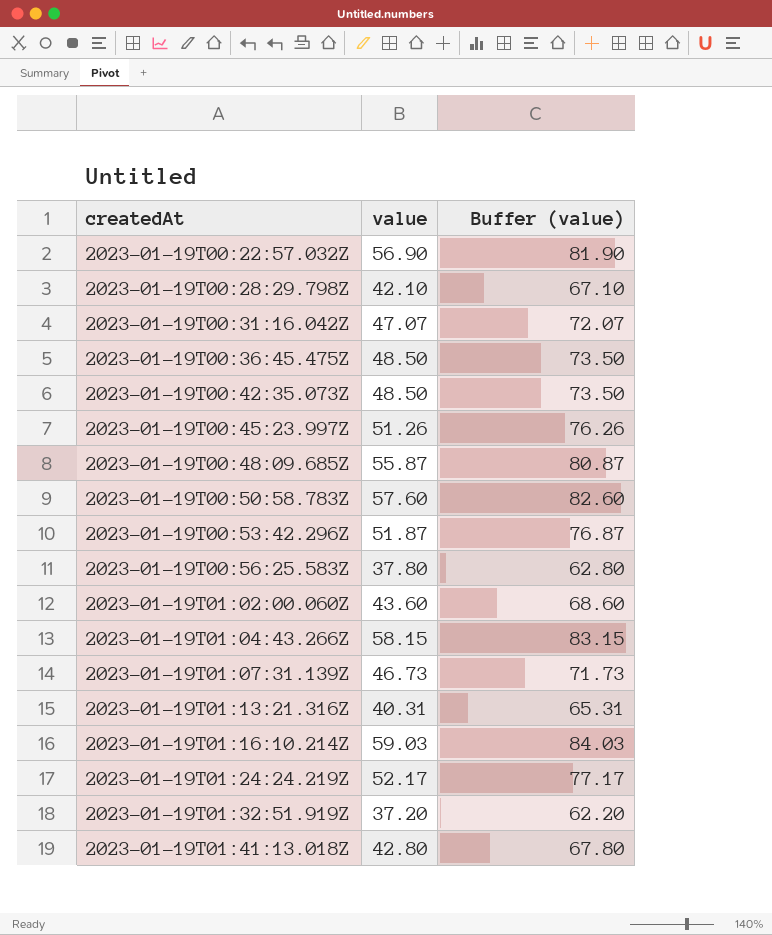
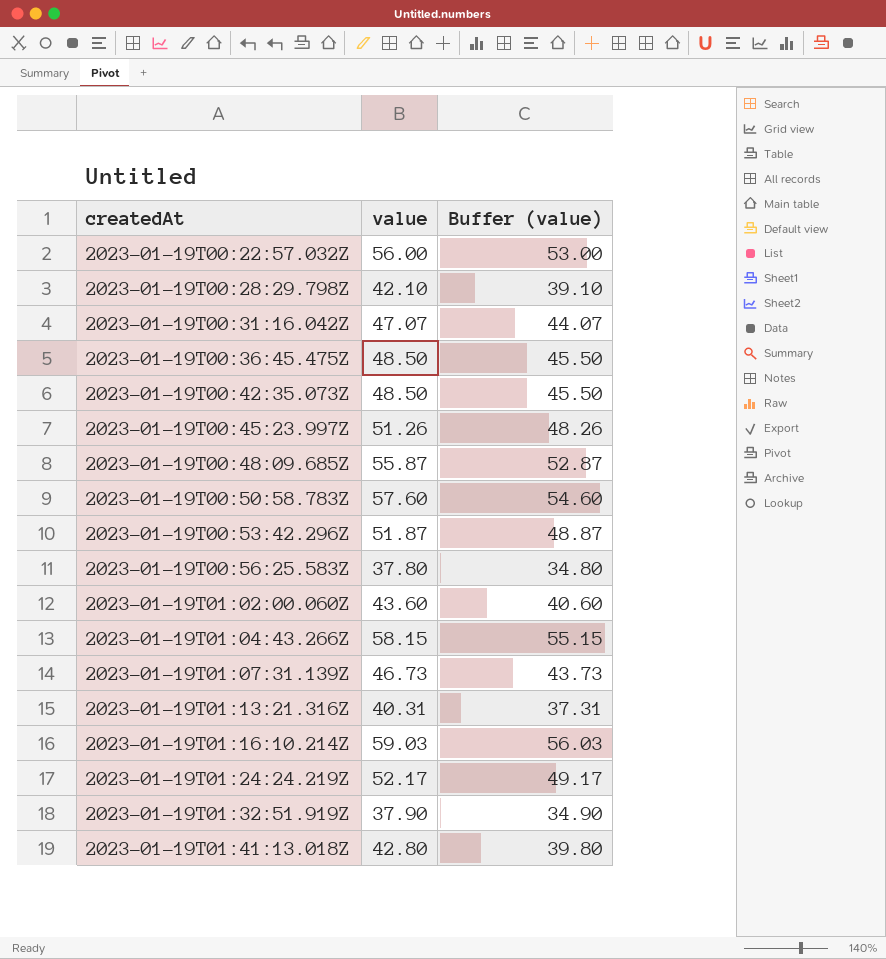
column Buffer (value) | formula: [value] + 25 -> [value] - 3
2023-01-19T00:22:57.032Z | value: 56.90 -> 56.00
2023-01-19T01:32:51.919Z | value: 37.20 -> 37.90

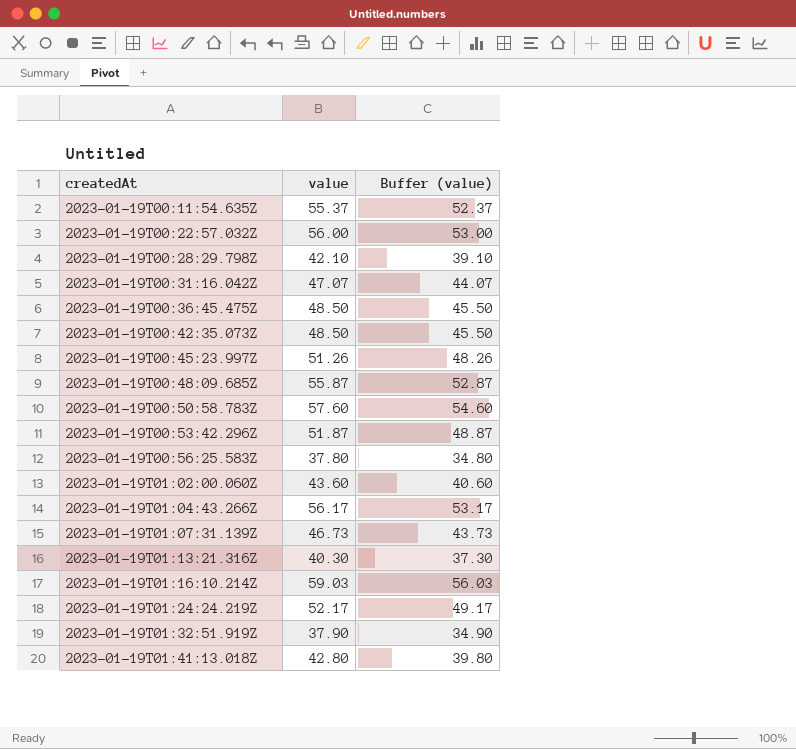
row 2023-01-19T00:11:54.635Z: none -> 55.37 | 52.37
2023-01-19T01:04:43.266Z | value: 58.15 -> 56.17
2023-01-19T01:04:43.266Z | Buffer (value): 55.15 -> 53.17
2023-01-19T01:13:21.316Z | value: 40.31 -> 40.30
2023-01-19T01:13:21.316Z | Buffer (value): 37.31 -> 37.30

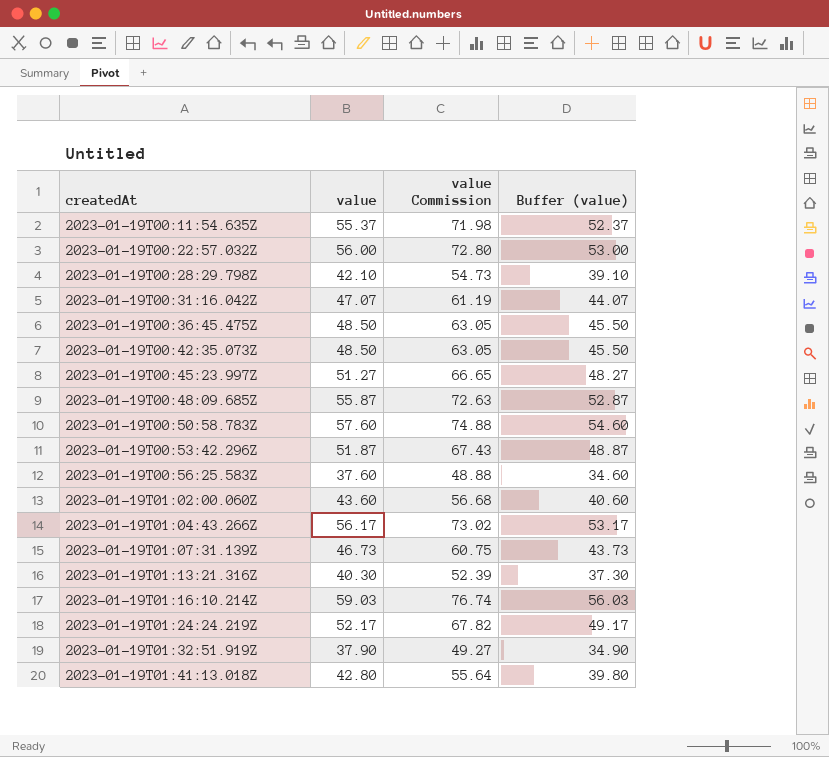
column value Commission | formula: none -> [value] * 1.3
2023-01-19T00:45:23.997Z | value: 51.26 -> 51.27
2023-01-19T00:45:23.997Z | Buffer (value): 48.26 -> 48.27
2023-01-19T00:56:25.583Z | value: 37.80 -> 37.60
2023-01-19T00:56:25.583Z | Buffer (value): 34.80 -> 34.60

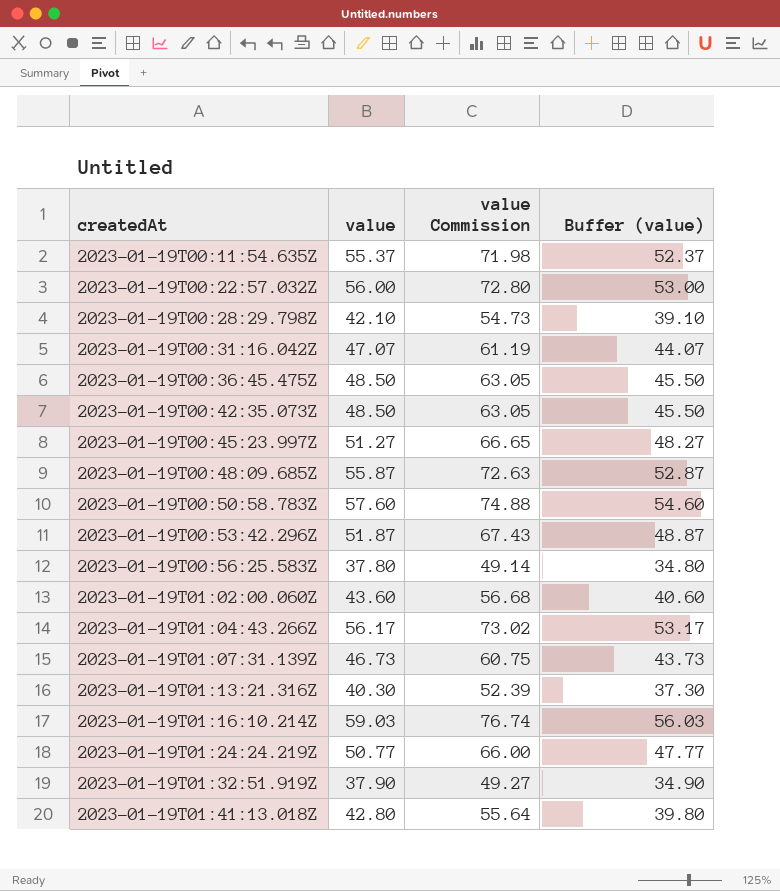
2023-01-19T00:56:25.583Z | value: 37.60 -> 37.80
2023-01-19T00:56:25.583Z | value Commission: 48.88 -> 49.14
2023-01-19T00:56:25.583Z | Buffer (value): 34.60 -> 34.80
2023-01-19T01:24:24.219Z | value: 52.17 -> 50.77
2023-01-19T01:24:24.219Z | value Commission: 67.82 -> 66.00
2023-01-19T01:24:24.219Z | Buffer (value): 49.17 -> 47.77

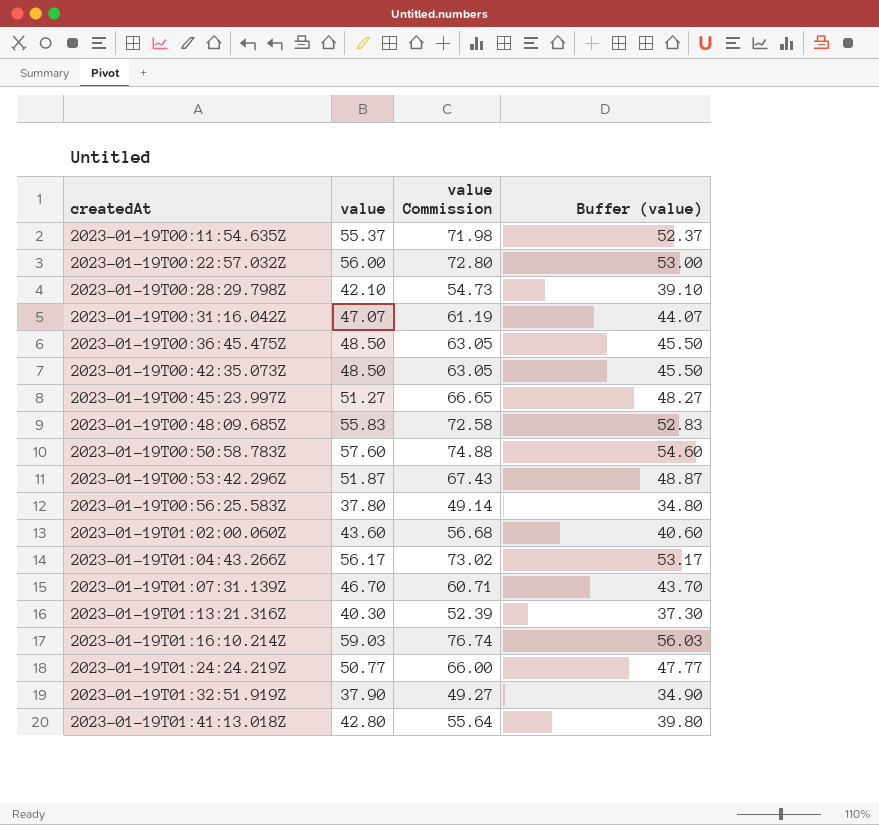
2023-01-19T00:48:09.685Z | value: 55.87 -> 55.83
2023-01-19T00:48:09.685Z | value Commission: 72.63 -> 72.58
2023-01-19T00:48:09.685Z | Buffer (value): 52.87 -> 52.83
2023-01-19T01:07:31.139Z | value: 46.73 -> 46.70
2023-01-19T01:07:31.139Z | value Commission: 60.75 -> 60.71
2023-01-19T01:07:31.139Z | Buffer (value): 43.73 -> 43.70

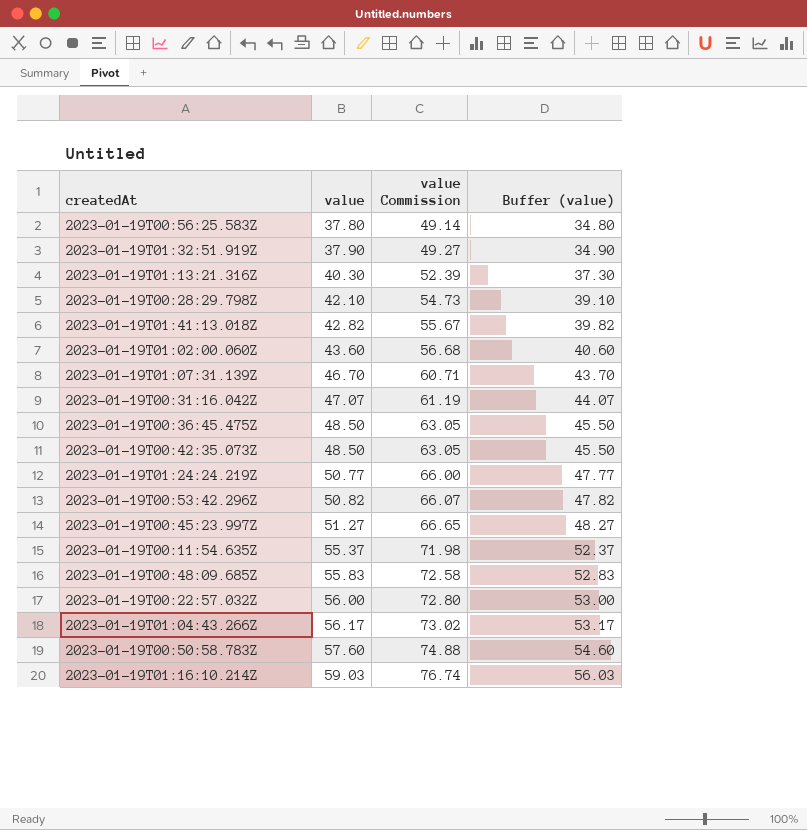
row order: createdAt ascending -> value ascending
2023-01-19T01:41:13.018Z | value: 42.80 -> 42.82
2023-01-19T01:41:13.018Z | value Commission: 55.64 -> 55.67
2023-01-19T01:41:13.018Z | Buffer (value): 39.80 -> 39.82
2023-01-19T00:53:42.296Z | value: 51.87 -> 50.82
2023-01-19T00:53:42.296Z | value Commission: 67.43 -> 66.07
2023-01-19T00:53:42.296Z | Buffer (value): 48.87 -> 47.82

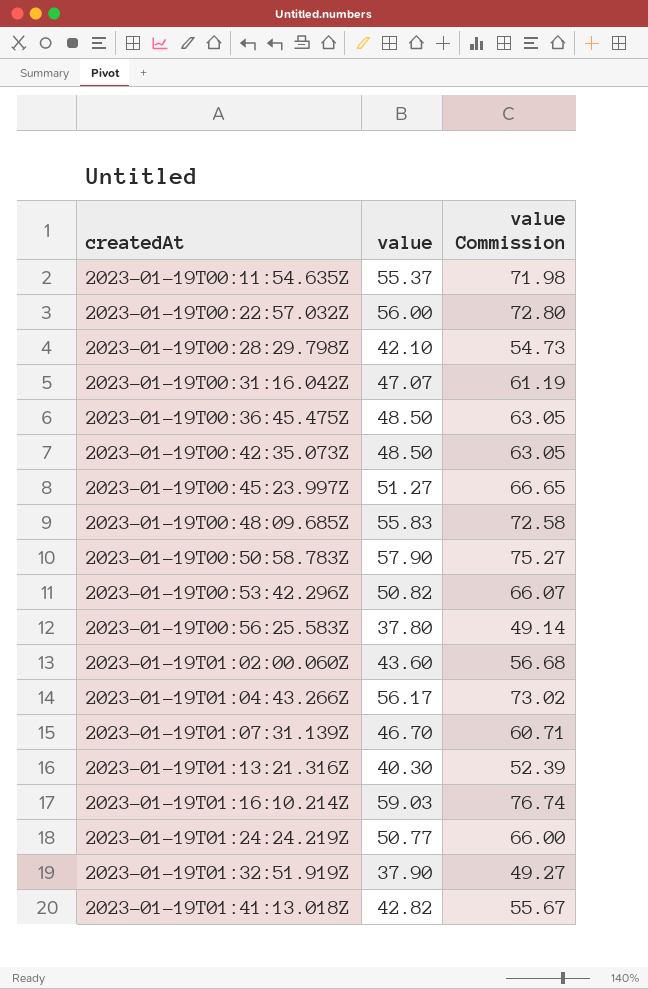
row order: value ascending -> createdAt ascending
column Buffer (value) | formula: [value] - 3 -> none
2023-01-19T00:50:58.783Z | value: 57.60 -> 57.90
2023-01-19T00:50:58.783Z | value Commission: 74.88 -> 75.27

